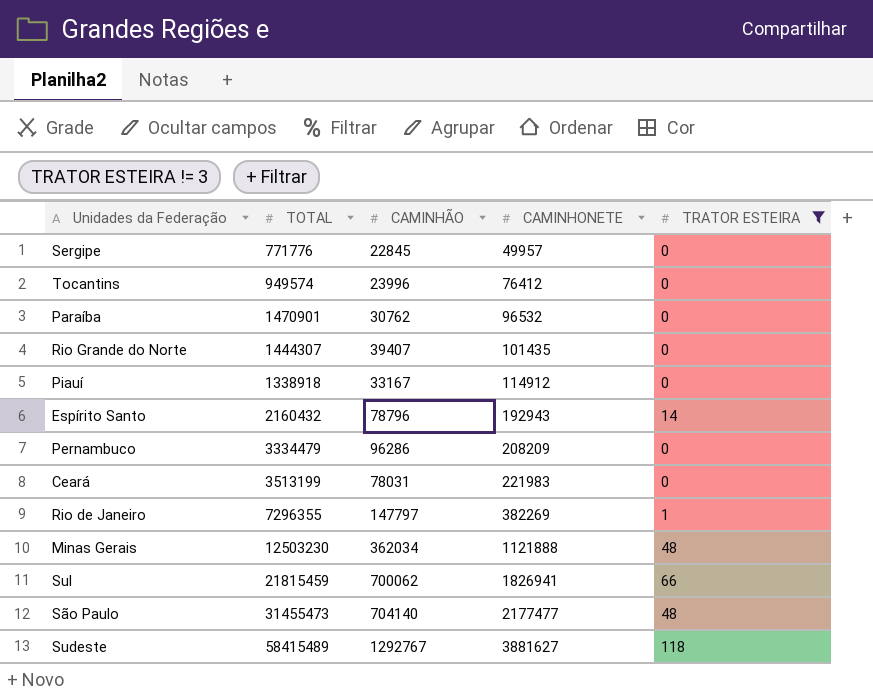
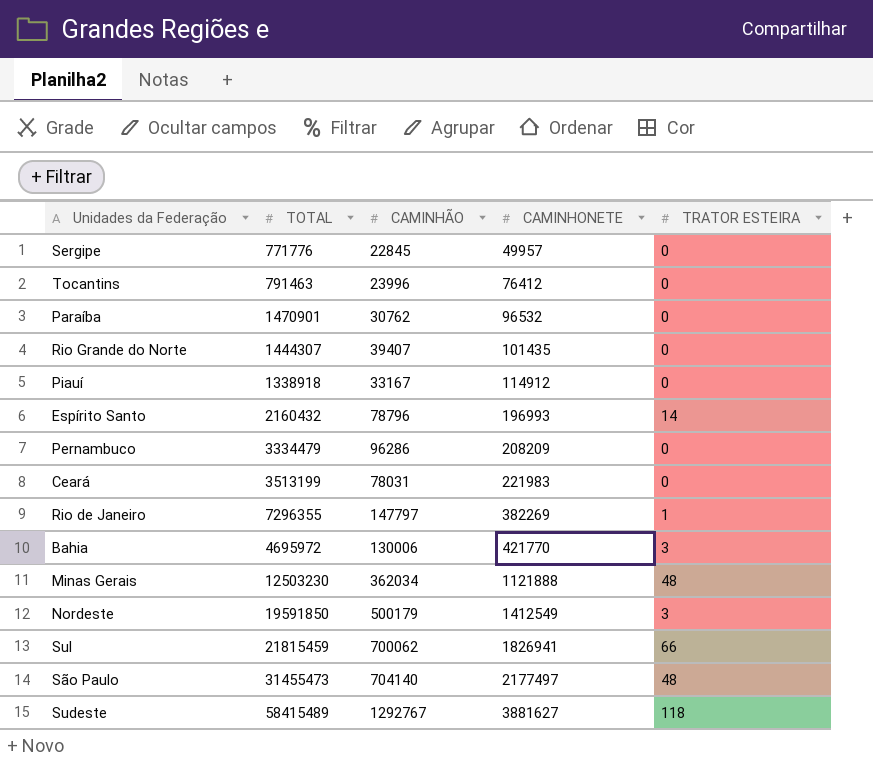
filter: TRATOR ESTEIRA != 3 -> none
Tocantins | TOTAL: 949574 -> 791463
Espírito Santo | CAMINHONETE: 192943 -> 196993
São Paulo | CAMINHONETE: 2177477 -> 2177497

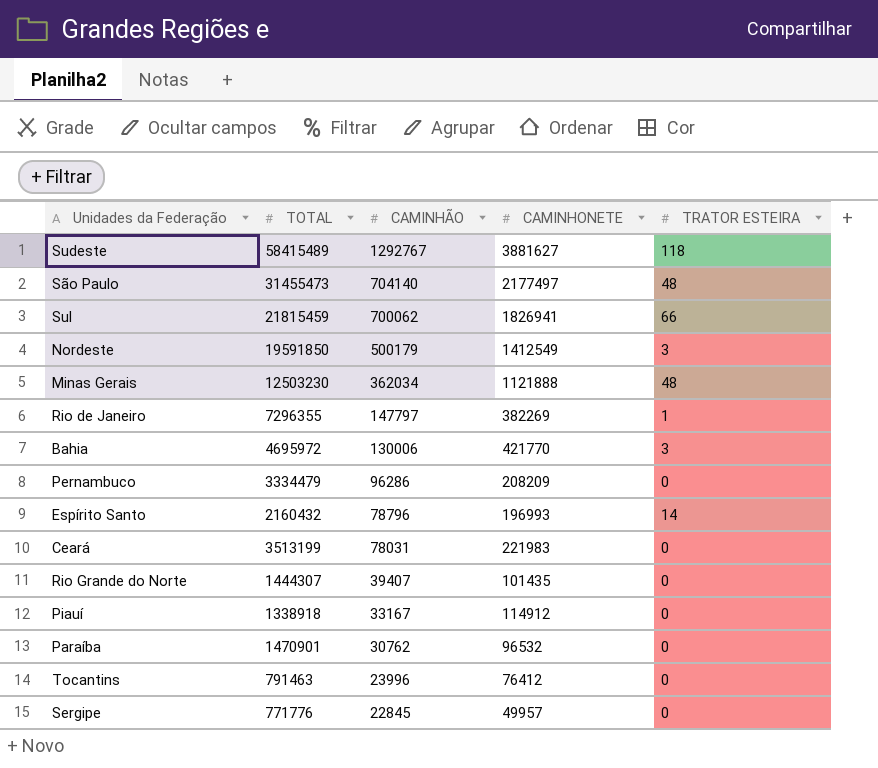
row order: CAMINHONETE ascending -> CAMINHÃO descending

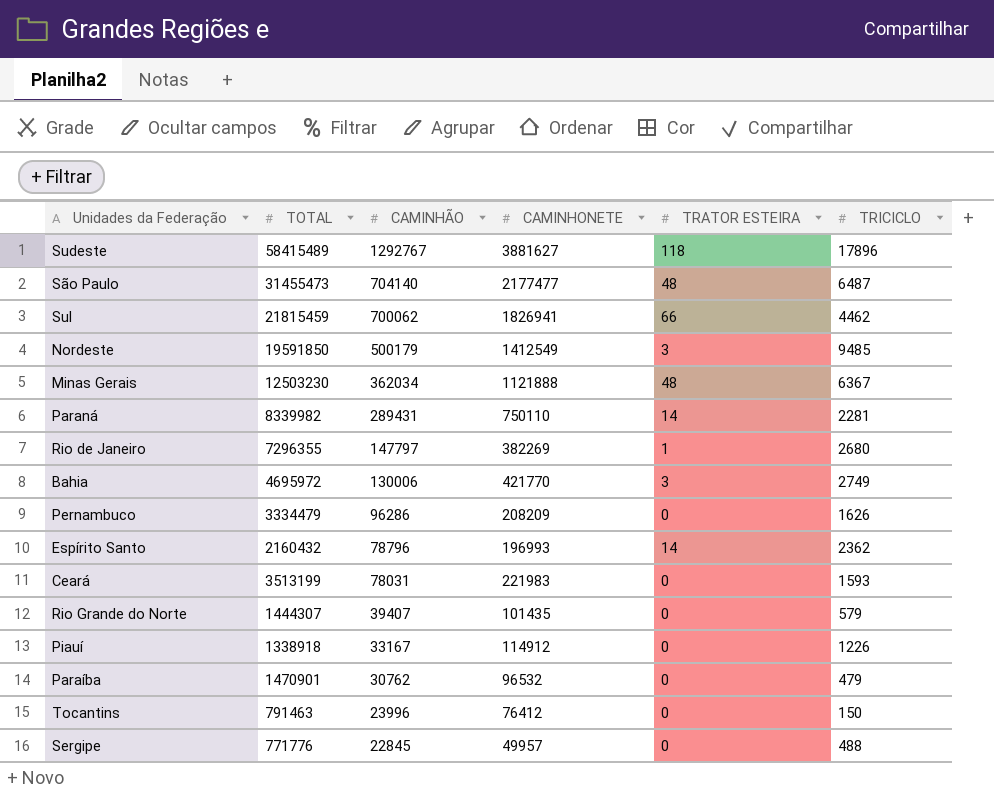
column TRICICLO | position: none -> 6
São Paulo | CAMINHONETE: 2177497 -> 2177477
row Paraná: none -> 8339982 | 289431 | 750110 | 14 | 2281

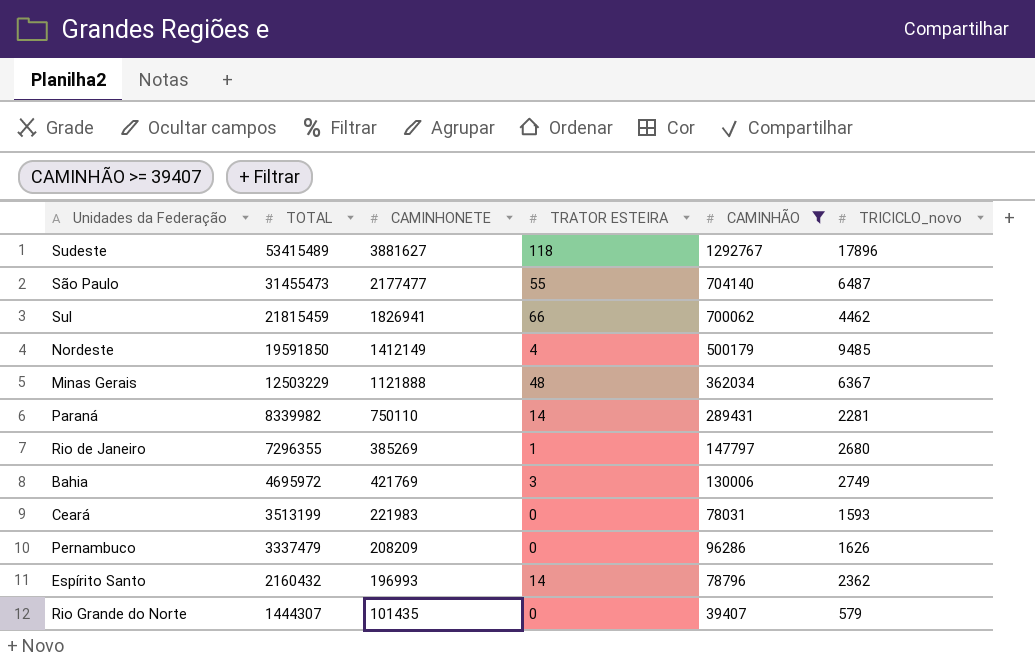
filter: none -> CAMINHÃO >= 39407
row order: CAMINHÃO descending -> TOTAL descending
column CAMINHÃO | position: 3 -> 5
column name: TRICICLO -> TRICICLO_novo
Sudeste | TOTAL: 58415489 -> 53415489
São Paulo | TRATOR ESTEIRA: 48 -> 55
Nordeste | CAMINHONETE: 1412549 -> 1412149
Nordeste | TRATOR ESTEIRA: 3 -> 4
Minas Gerais | TOTAL: 12503230 -> 12503229
Rio de Janeiro | CAMINHONETE: 382269 -> 385269
Bahia | CAMINHONETE: 421770 -> 421769
Pernambuco | TOTAL: 3334479 -> 3337479

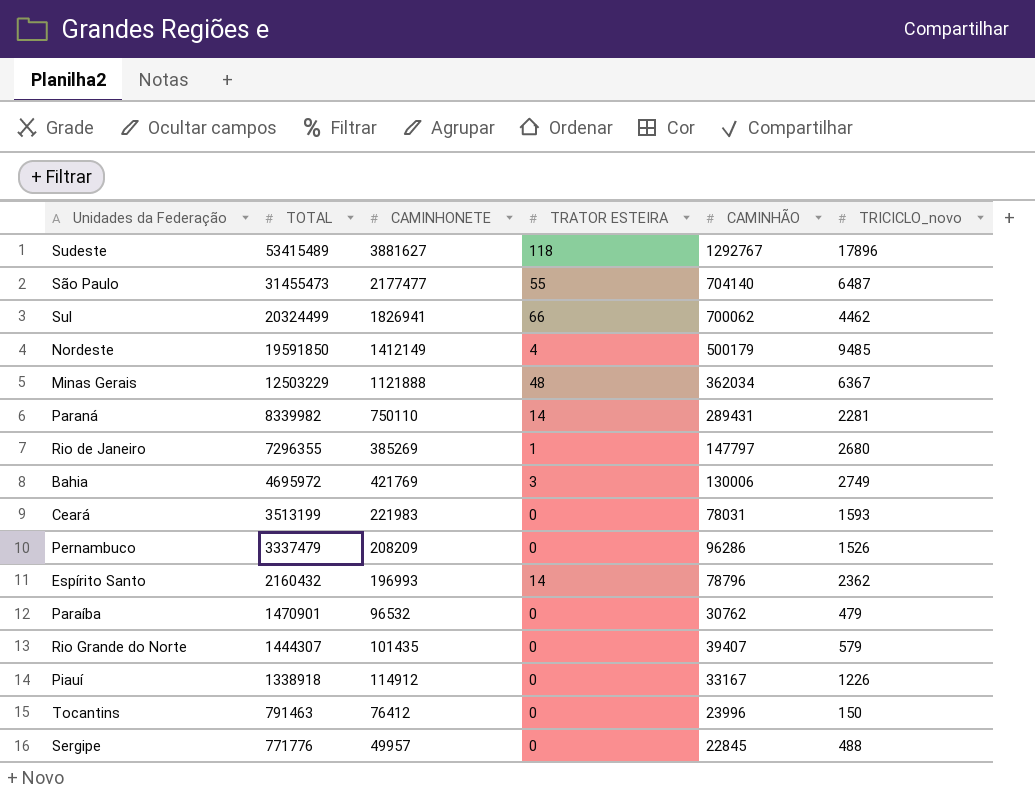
filter: CAMINHÃO >= 39407 -> none
Sul | TOTAL: 21815459 -> 20324499
Pernambuco | TRICICLO_novo: 1626 -> 1526

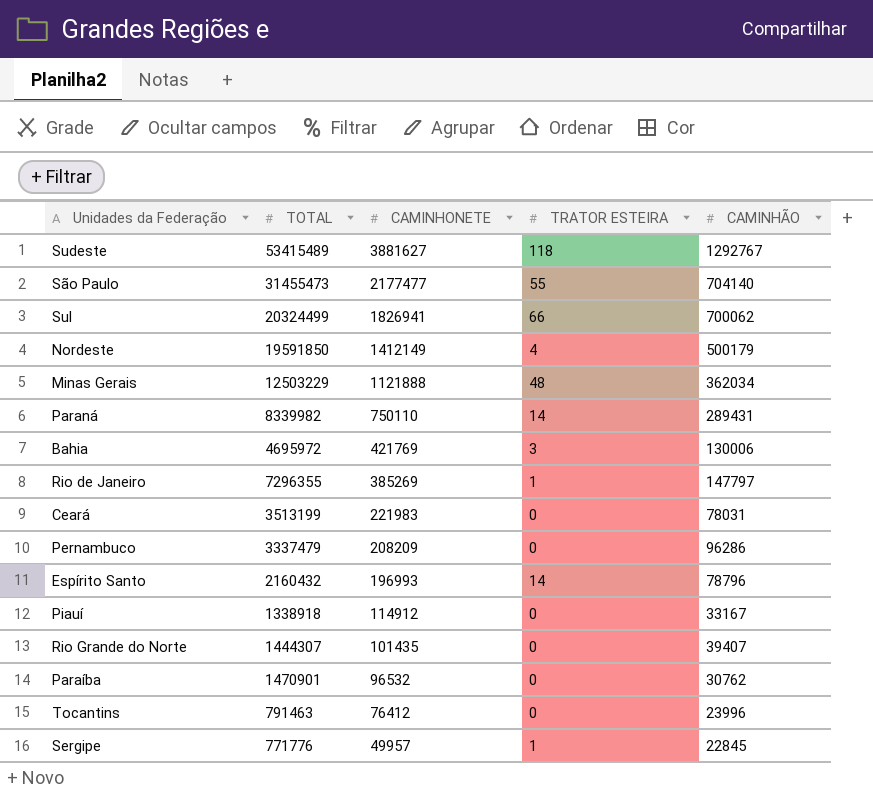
row order: TOTAL descending -> CAMINHONETE descending
column TRICICLO_novo | position: 6 -> none
Sergipe | TRATOR ESTEIRA: 0 -> 1

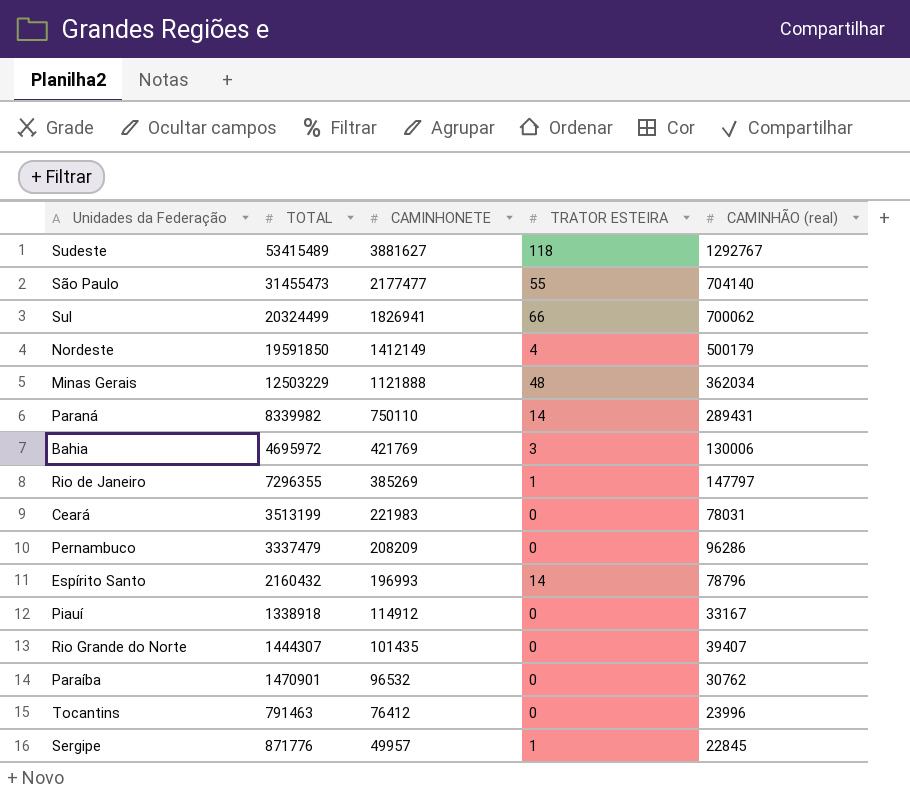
column name: CAMINHÃO -> CAMINHÃO (real)
Sergipe | TOTAL: 771776 -> 871776

